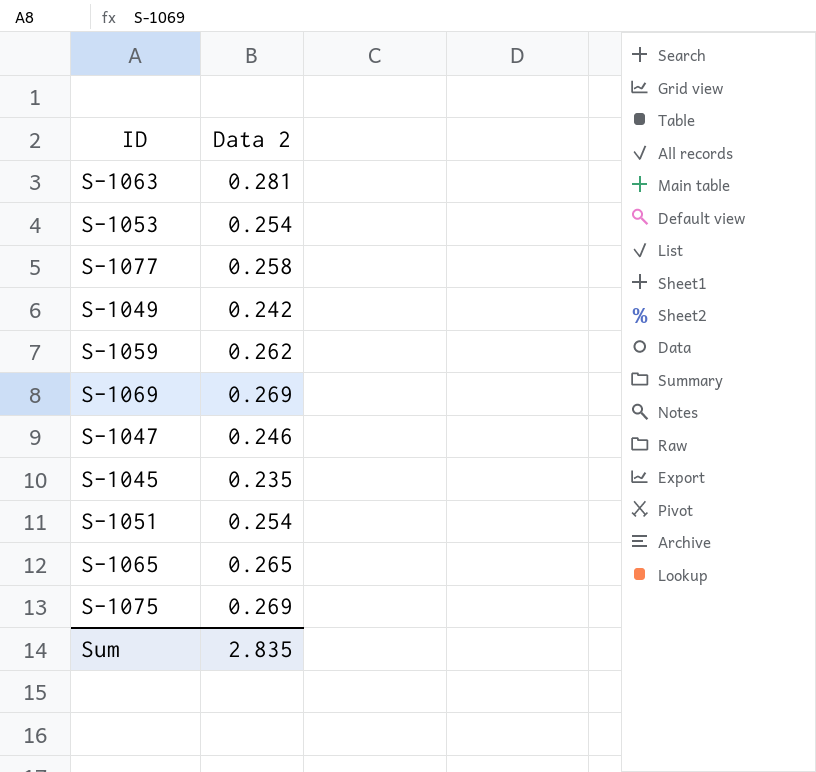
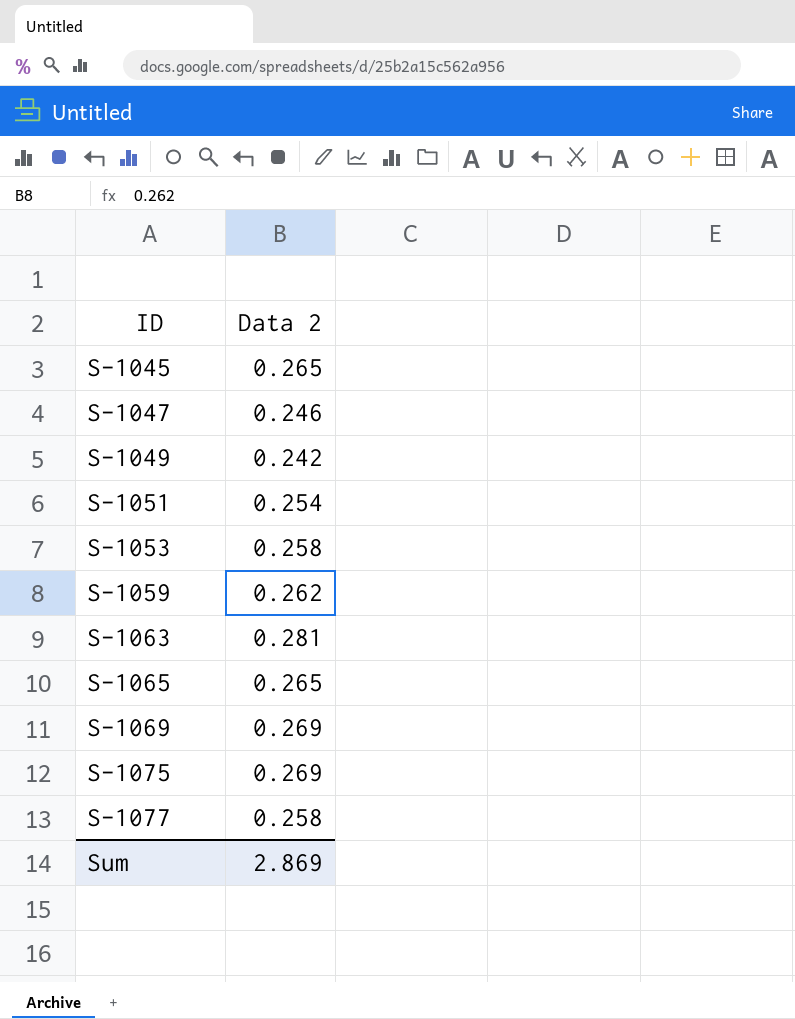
row order: none -> ID ascending
S-1045 | Data 2: 0.235 -> 0.265
S-1053 | Data 2: 0.254 -> 0.258
Sum | Data 2: 2.835 -> 2.869

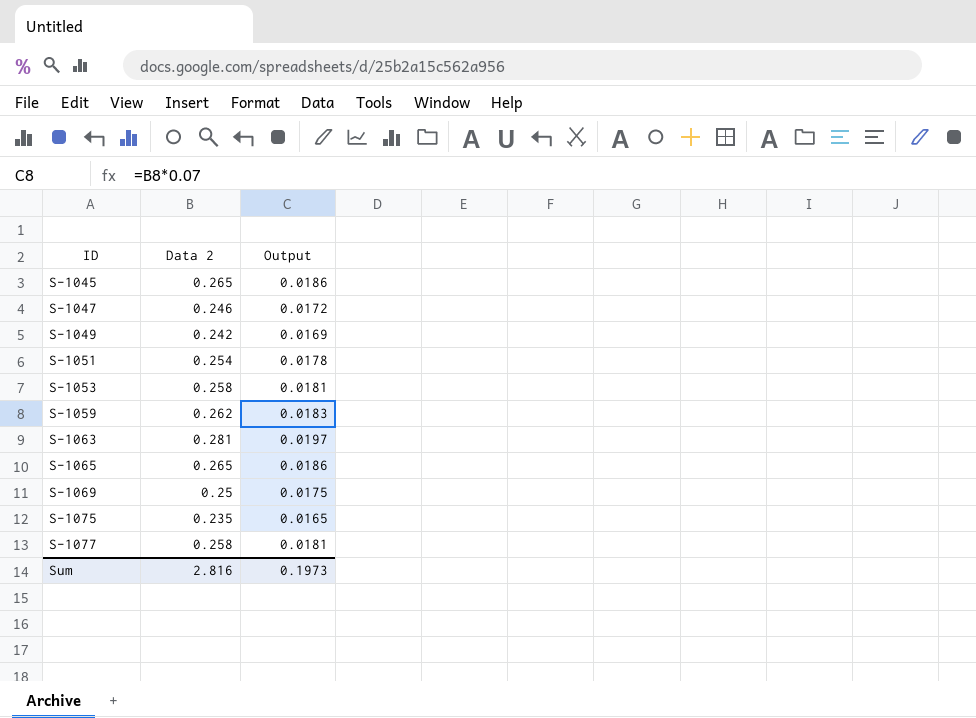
column Output | formula: none -> [Data 2] * 0.07
S-1069 | Data 2: 0.269 -> 0.25
S-1075 | Data 2: 0.269 -> 0.235
Sum | Data 2: 2.869 -> 2.816

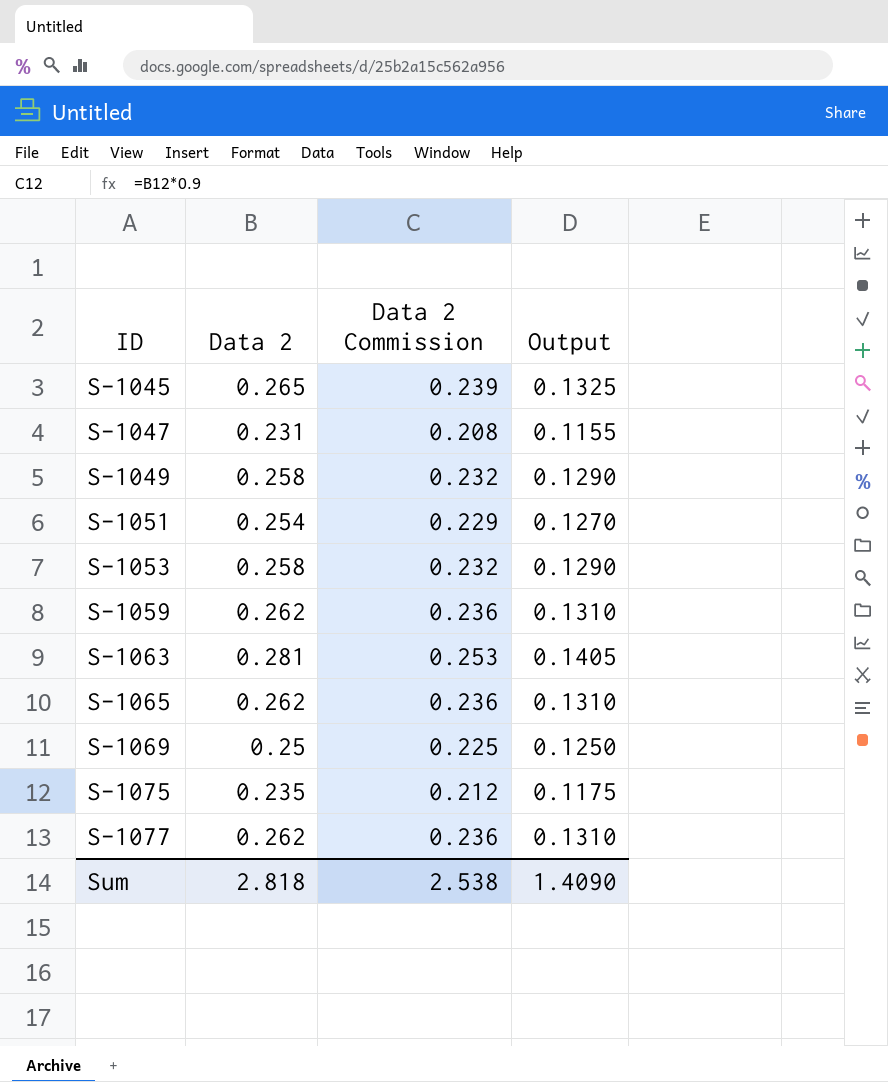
column Data 2 Commission | formula: none -> [Data 2] * 0.9
column Output | formula: [Data 2] * 0.07 -> [Data 2] * 0.5
S-1047 | Data 2: 0.246 -> 0.231
S-1049 | Data 2: 0.242 -> 0.258
S-1065 | Data 2: 0.265 -> 0.262
S-1077 | Data 2: 0.258 -> 0.262
Sum | Data 2: 2.816 -> 2.818
Sum | Output: 0.1973 -> 1.4090

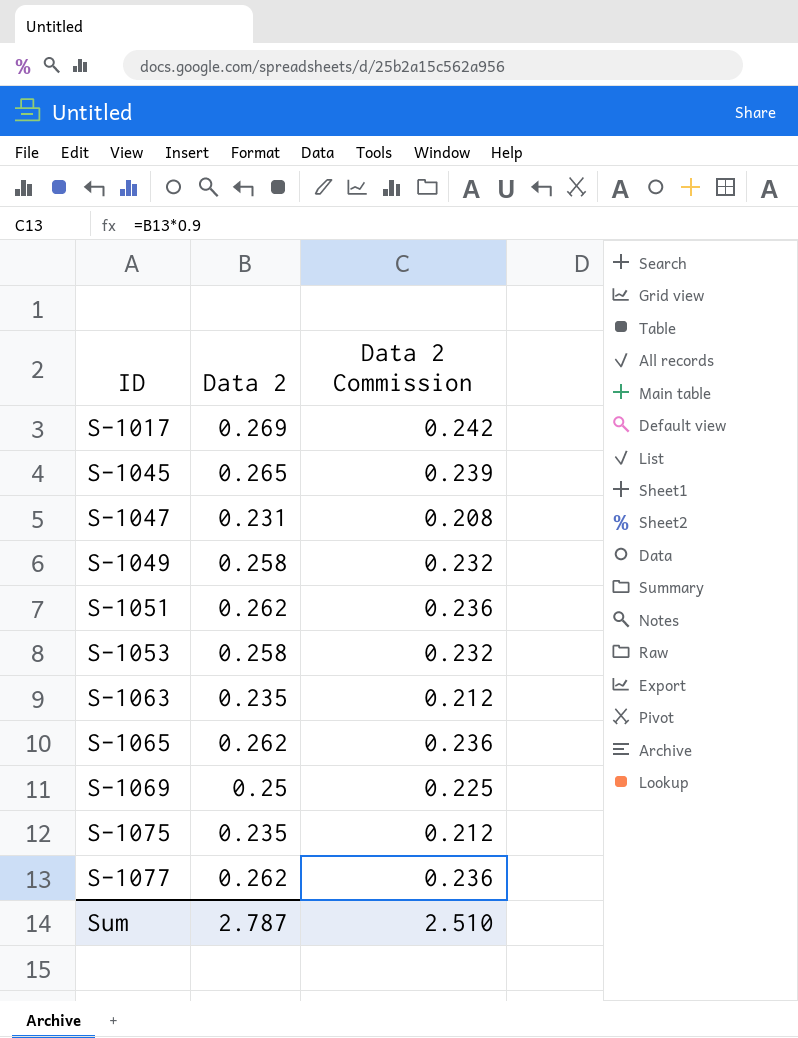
column Output | formula: [Data 2] * 0.5 -> none
row S-1059: 0.262 | 0.236 | 0.1310 -> none
row S-1017: none -> 0.269 | 0.242
S-1051 | Data 2: 0.254 -> 0.262
S-1051 | Data 2 Commission: 0.229 -> 0.236
S-1063 | Data 2: 0.281 -> 0.235
S-1063 | Data 2 Commission: 0.253 -> 0.212
Sum | Data 2: 2.818 -> 2.787
Sum | Data 2 Commission: 2.538 -> 2.510

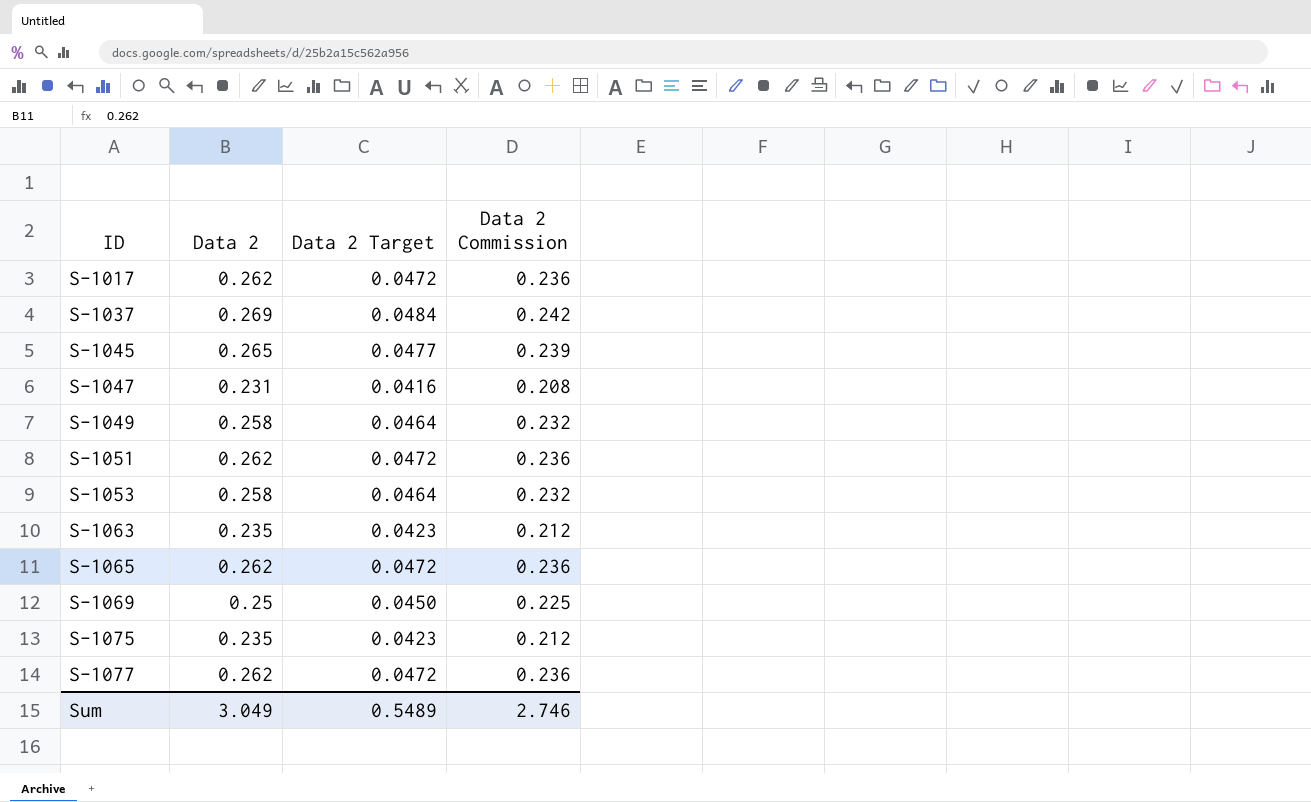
column Data 2 Target | formula: none -> [Data 2] * 0.18
S-1017 | Data 2: 0.269 -> 0.262
S-1017 | Data 2 Commission: 0.242 -> 0.236
row S-1037: none -> 0.269 | 0.0484 | 0.242
Sum | Data 2: 2.787 -> 3.049
Sum | Data 2 Commission: 2.510 -> 2.746

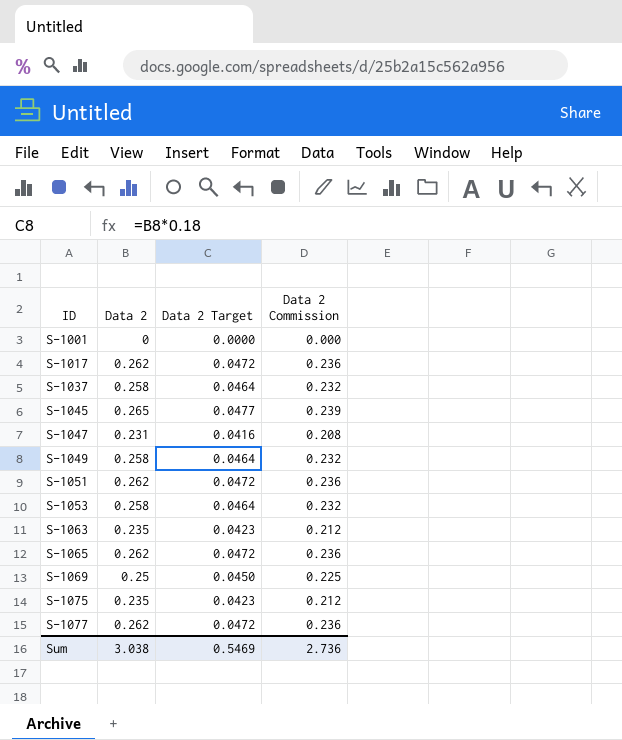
row S-1001: none -> 0 | 0.0000 | 0.000
S-1037 | Data 2: 0.269 -> 0.258
S-1037 | Data 2 Target: 0.0484 -> 0.0464
S-1037 | Data 2 Commission: 0.242 -> 0.232
Sum | Data 2: 3.049 -> 3.038
Sum | Data 2 Target: 0.5489 -> 0.5469
Sum | Data 2 Commission: 2.746 -> 2.736

